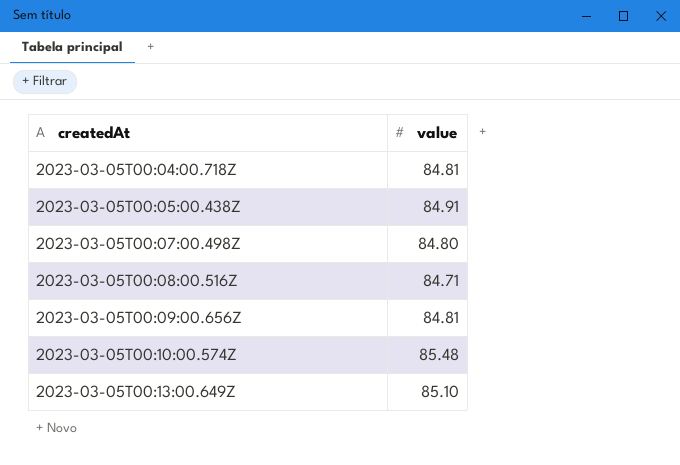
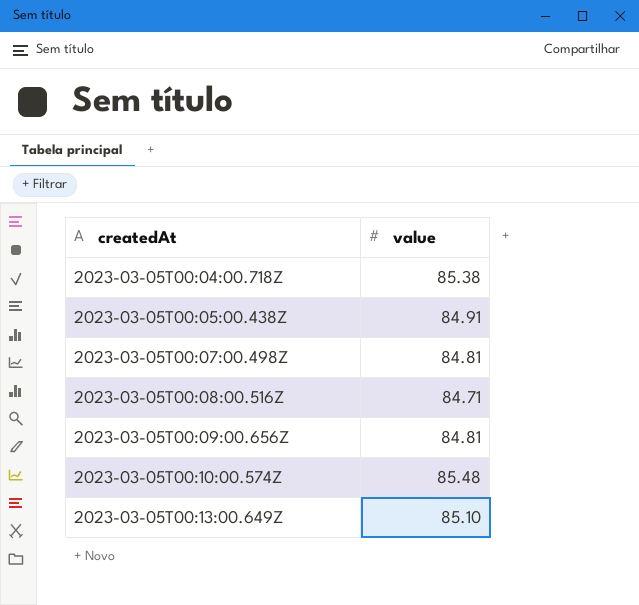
2023-03-05T00:04:00.718Z | value: 84.81 -> 85.38
2023-03-05T00:07:00.498Z | value: 84.80 -> 84.81

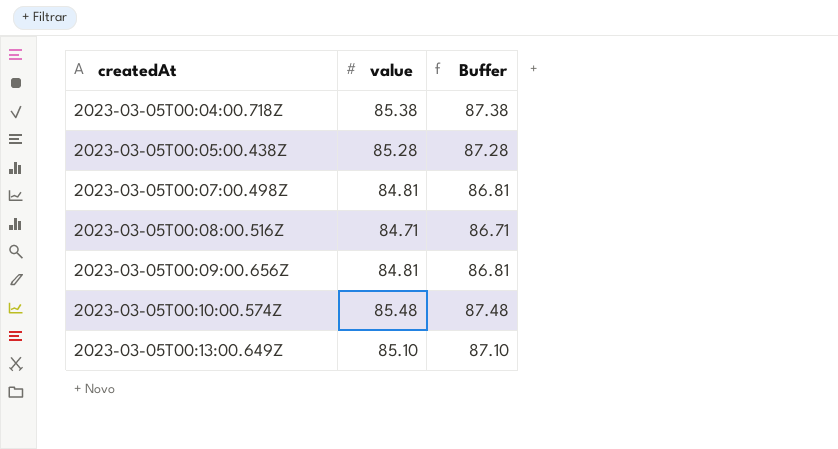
column Buffer | formula: none -> [value] + 2
2023-03-05T00:05:00.438Z | value: 84.91 -> 85.28

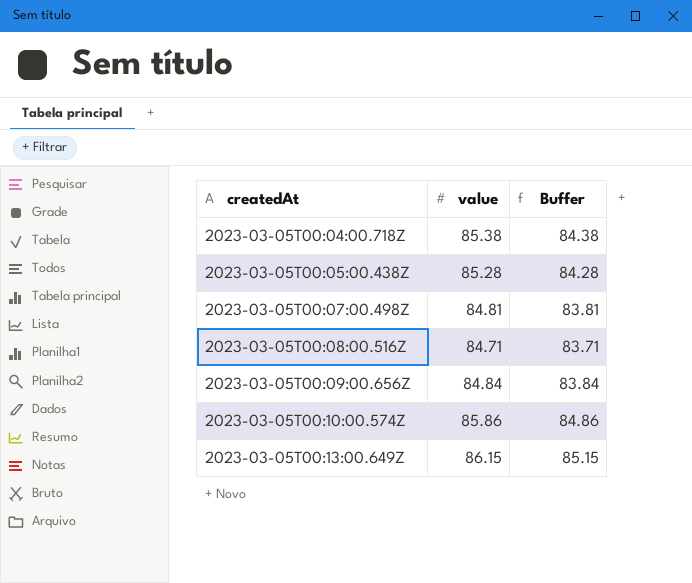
column Buffer | formula: [value] + 2 -> [value] - 1
2023-03-05T00:09:00.656Z | value: 84.81 -> 84.84
2023-03-05T00:10:00.574Z | value: 85.48 -> 85.86
2023-03-05T00:13:00.649Z | value: 85.10 -> 86.15

